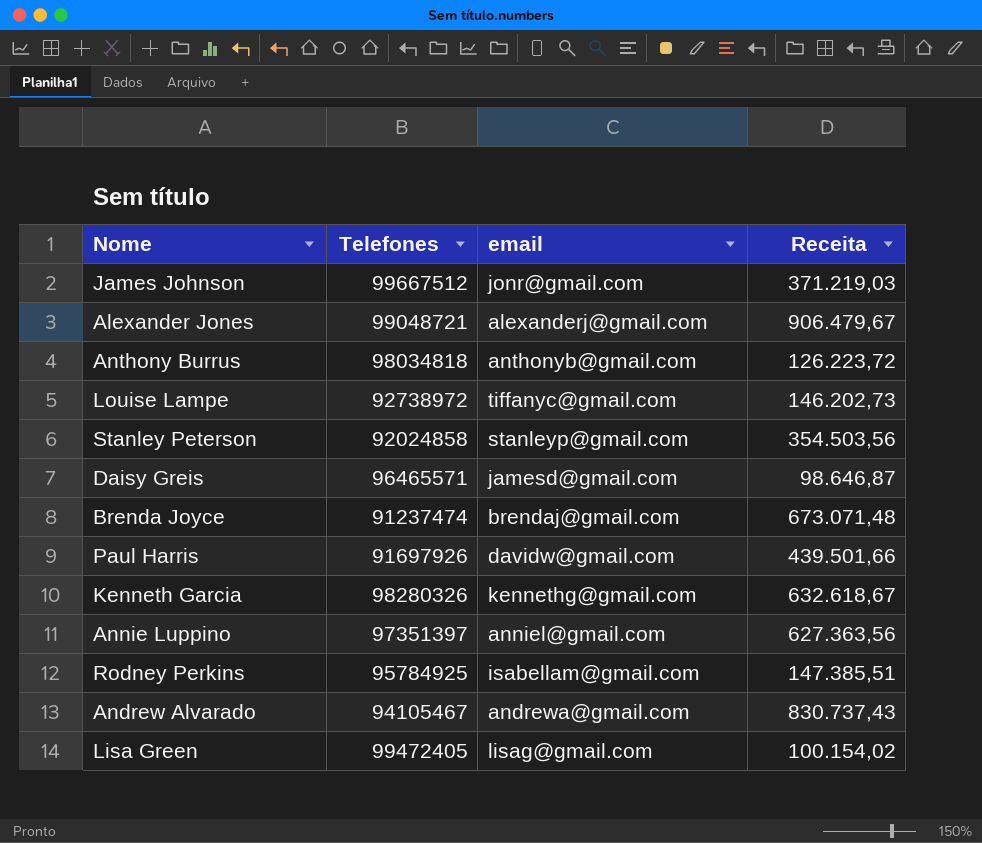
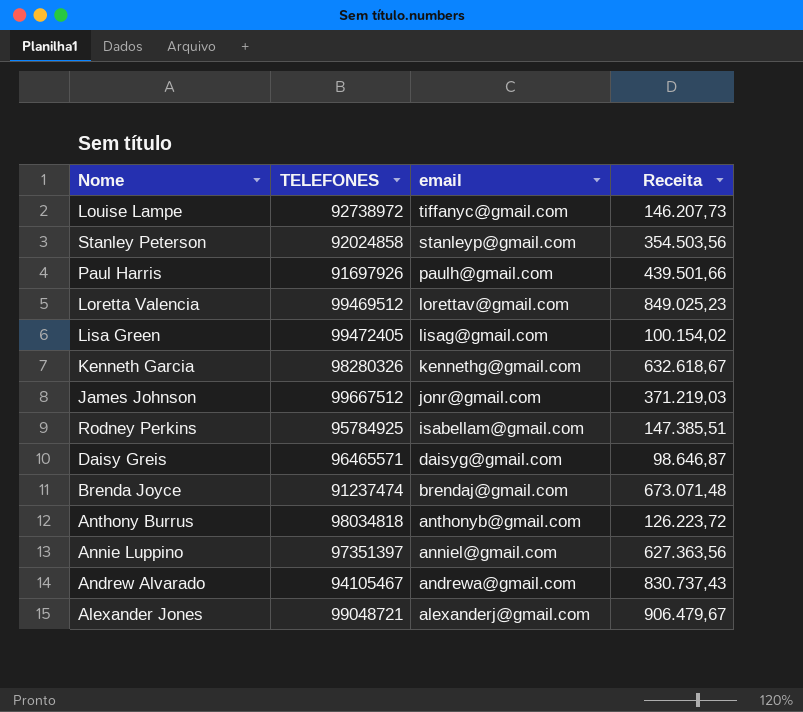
row order: none -> email descending
column name: Telefones -> TELEFONES
Louise Lampe | Receita: 146.202,73 -> 146.207,73
Paul Harris | email: davidw@gmail.com -> paulh@gmail.com
row Loretta Valencia: none -> 99469512 | lorettav@gmail.com | 849.025,23
Daisy Greis | email: jamesd@gmail.com -> daisyg@gmail.com

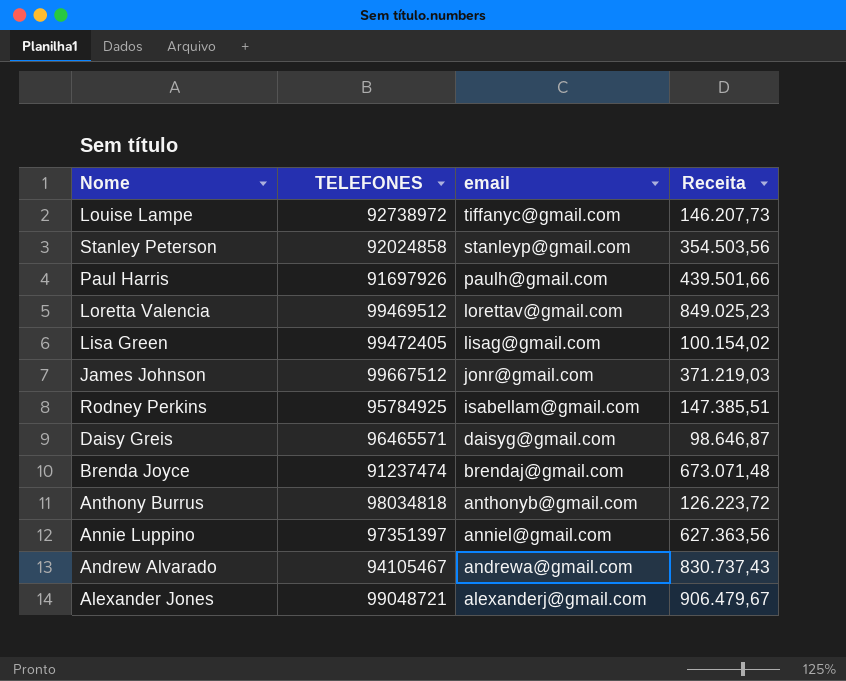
row Kenneth Garcia: 98280326 | kennethg@gmail.com | 632.618,67 -> none

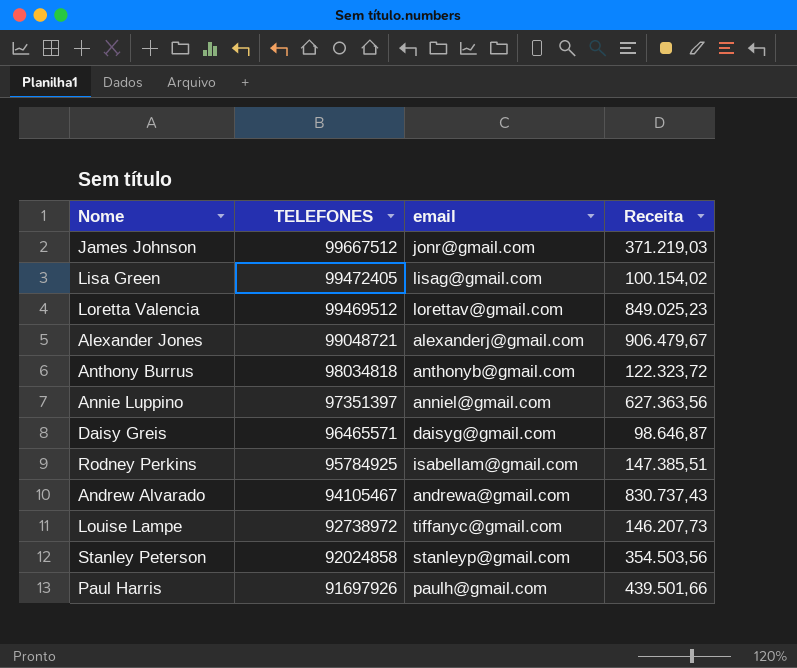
row order: email descending -> TELEFONES descending
row Brenda Joyce: 91237474 | brendaj@gmail.com | 673.071,48 -> none
Anthony Burrus | Receita: 126.223,72 -> 122.323,72

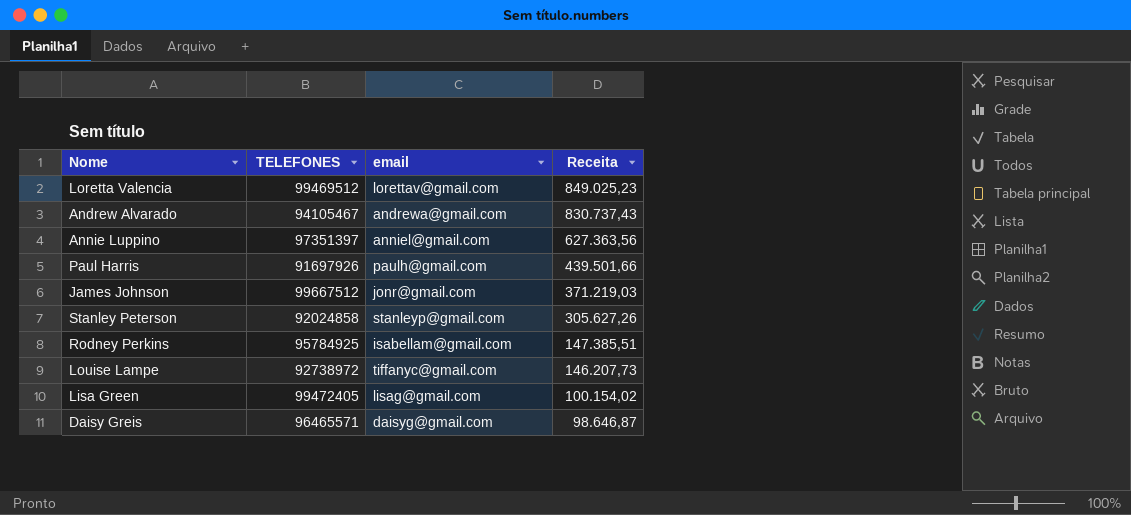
row order: TELEFONES descending -> Receita descending
row Alexander Jones: 99048721 | alexanderj@gmail.com | 906.479,67 -> none
row Anthony Burrus: 98034818 | anthonyb@gmail.com | 122.323,72 -> none
Stanley Peterson | Receita: 354.503,56 -> 305.627,26

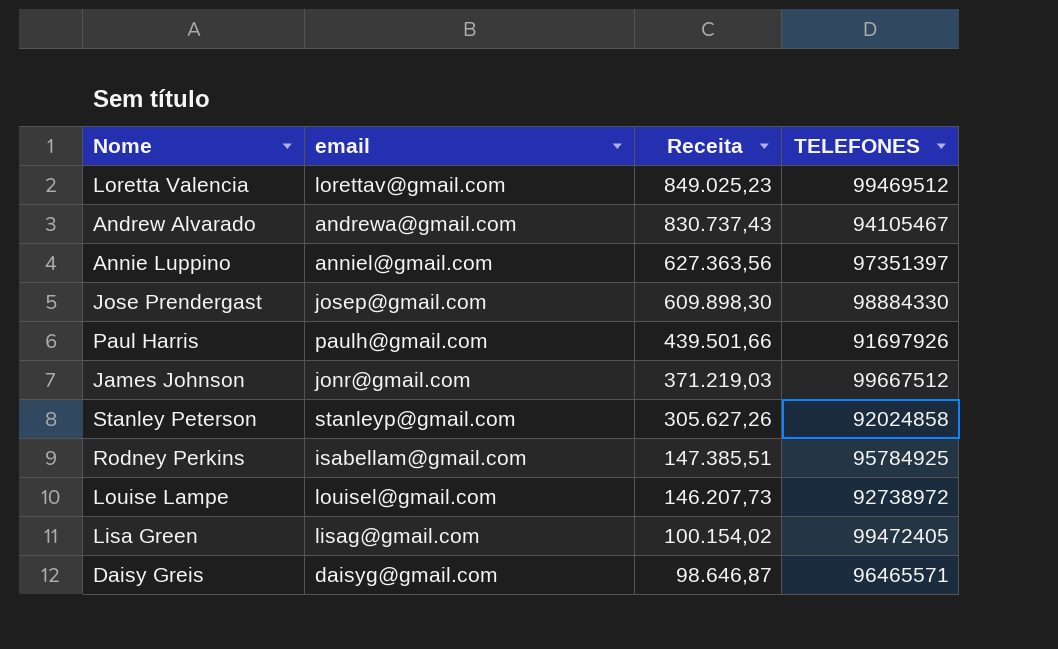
column TELEFONES | position: 2 -> 4
row Jose Prendergast: none -> josep@gmail.com | 609.898,30 | 98884330
Louise Lampe | email: tiffanyc@gmail.com -> louisel@gmail.com

